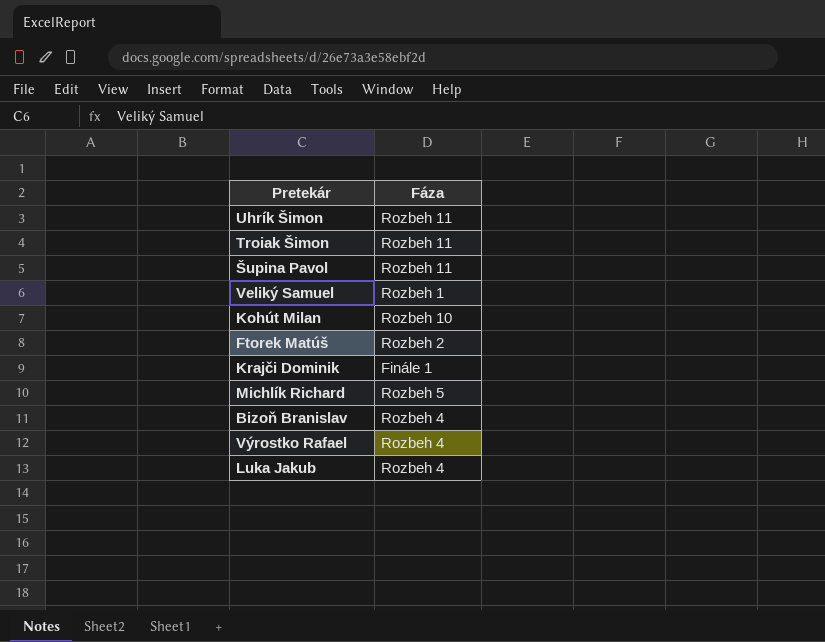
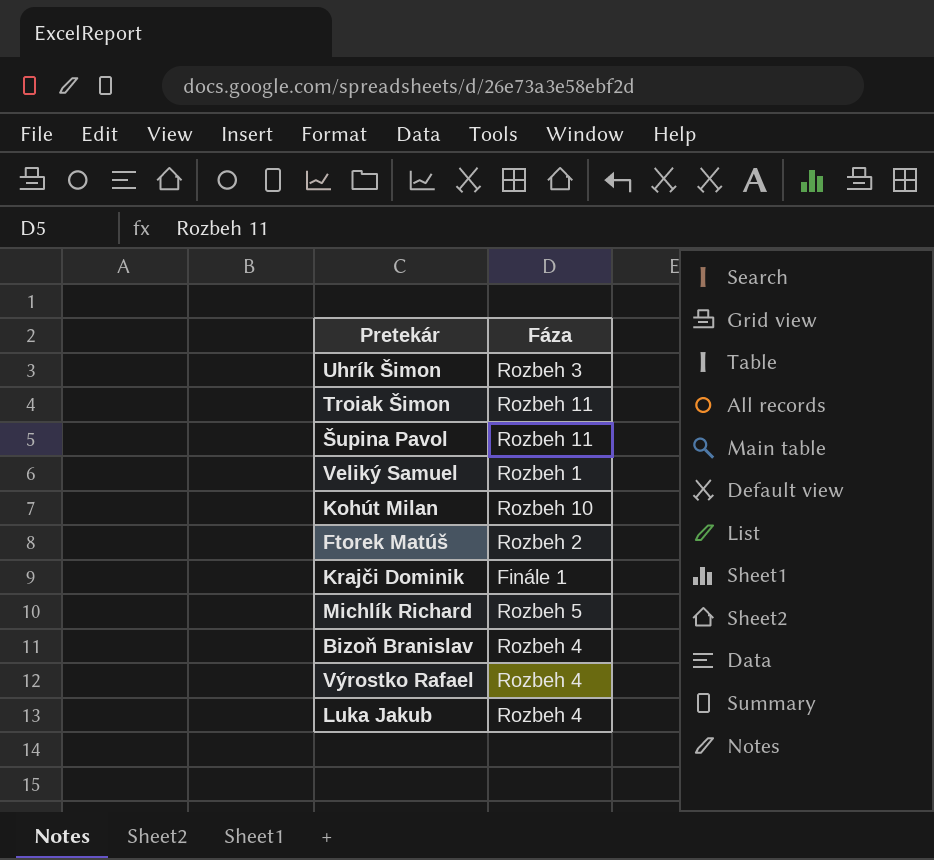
Uhrík Šimon | Fáza: Rozbeh 11 -> Rozbeh 3

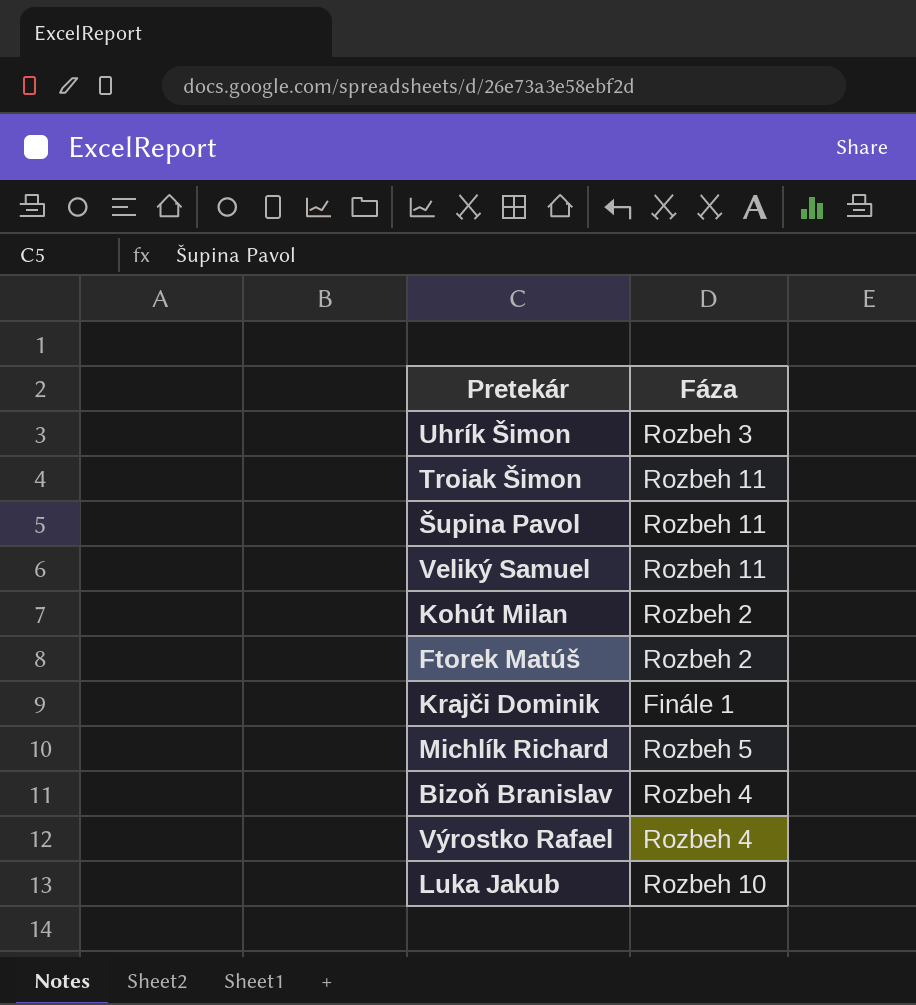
Veliký Samuel | Fáza: Rozbeh 1 -> Rozbeh 11
Kohút Milan | Fáza: Rozbeh 10 -> Rozbeh 2
Luka Jakub | Fáza: Rozbeh 4 -> Rozbeh 10

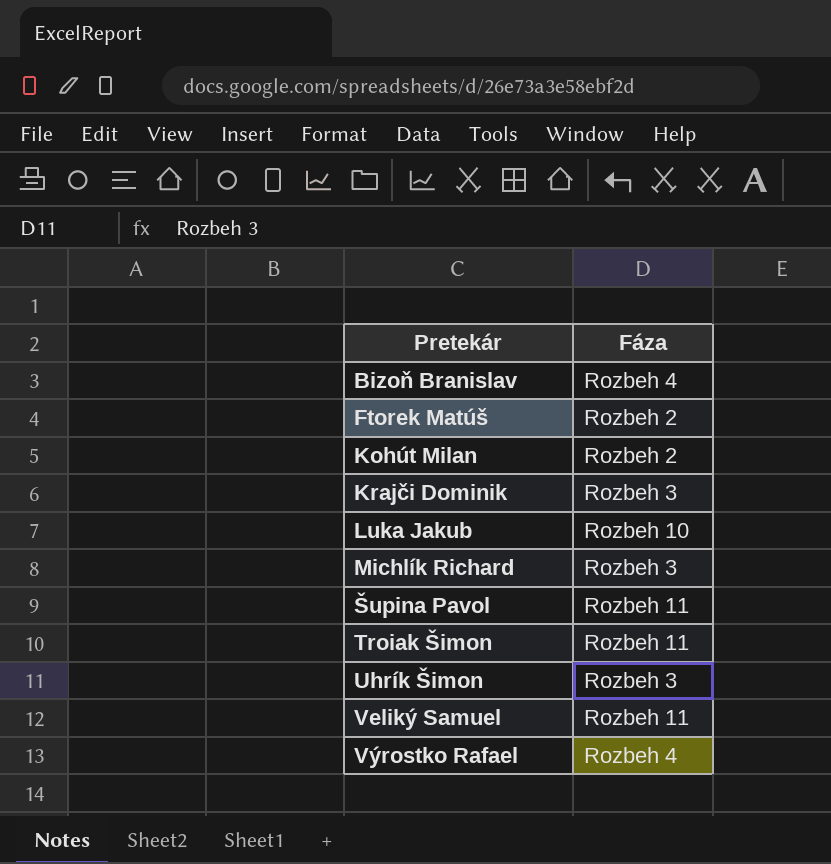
row order: none -> Pretekár ascending
Krajči Dominik | Fáza: Finále 1 -> Rozbeh 3
Michlík Richard | Fáza: Rozbeh 5 -> Rozbeh 3

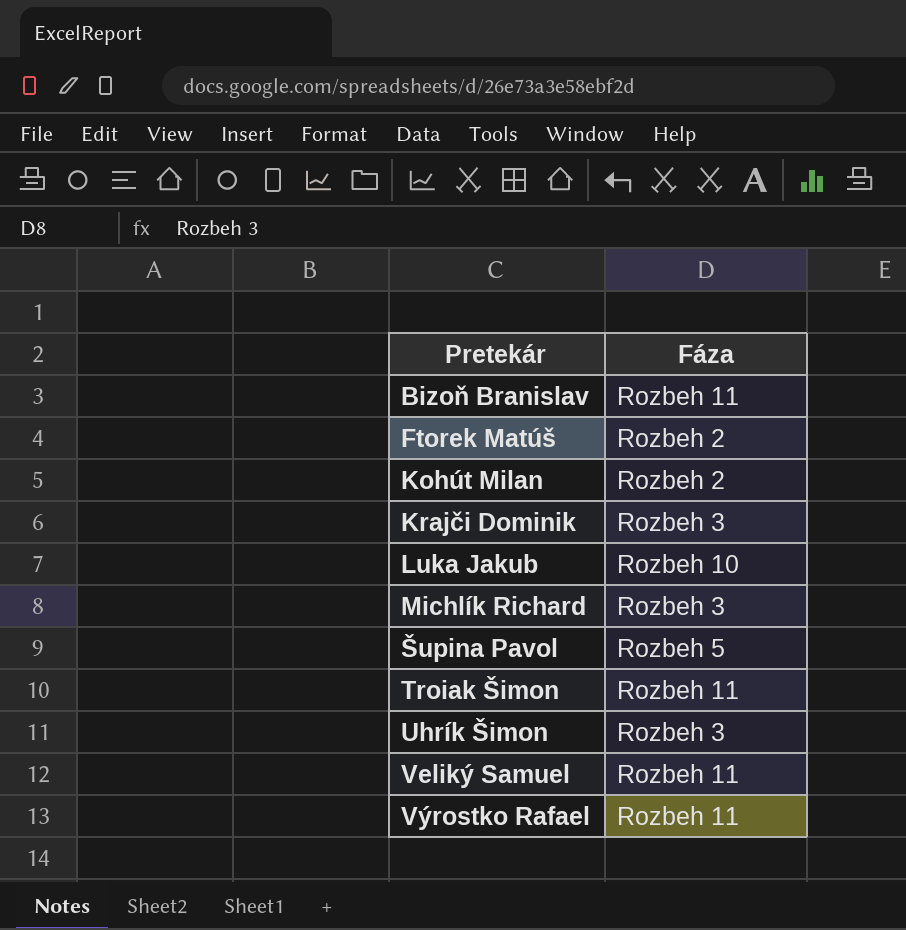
Bizoň Branislav | Fáza: Rozbeh 4 -> Rozbeh 11
Šupina Pavol | Fáza: Rozbeh 11 -> Rozbeh 5
Výrostko Rafael | Fáza: Rozbeh 4 -> Rozbeh 11

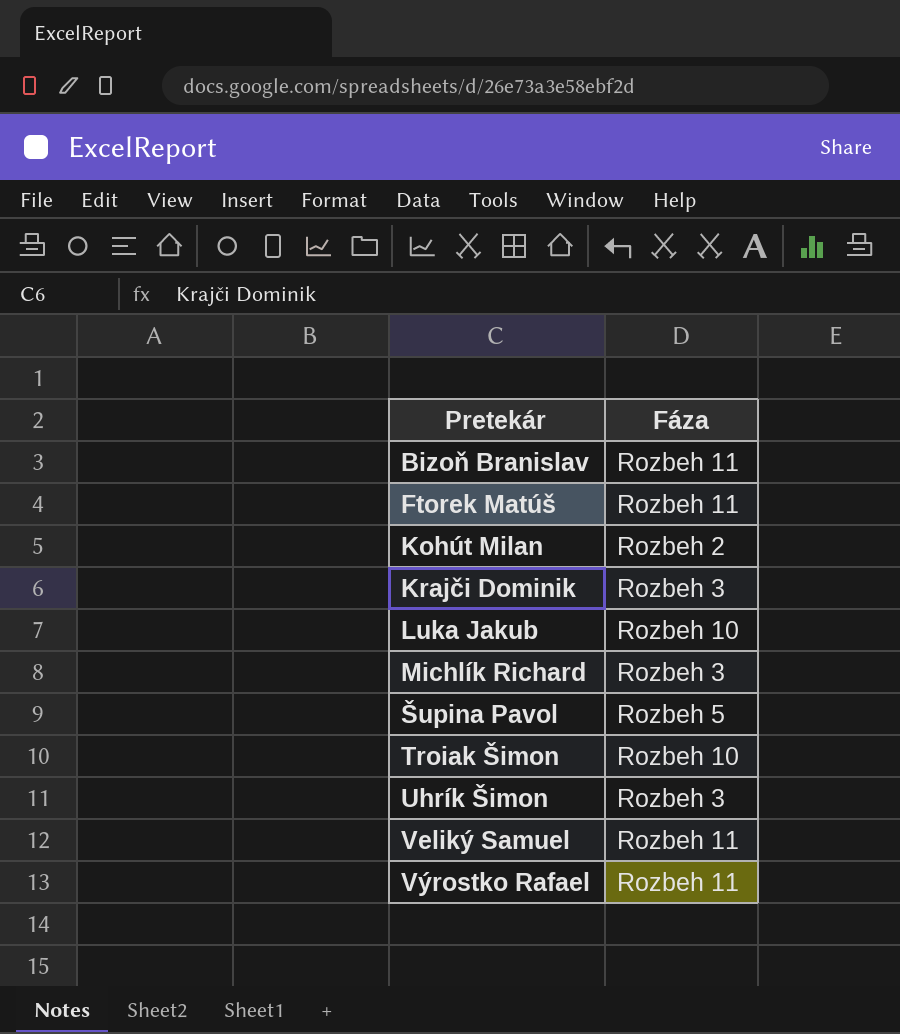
Ftorek Matúš | Fáza: Rozbeh 2 -> Rozbeh 11
Troiak Šimon | Fáza: Rozbeh 11 -> Rozbeh 10

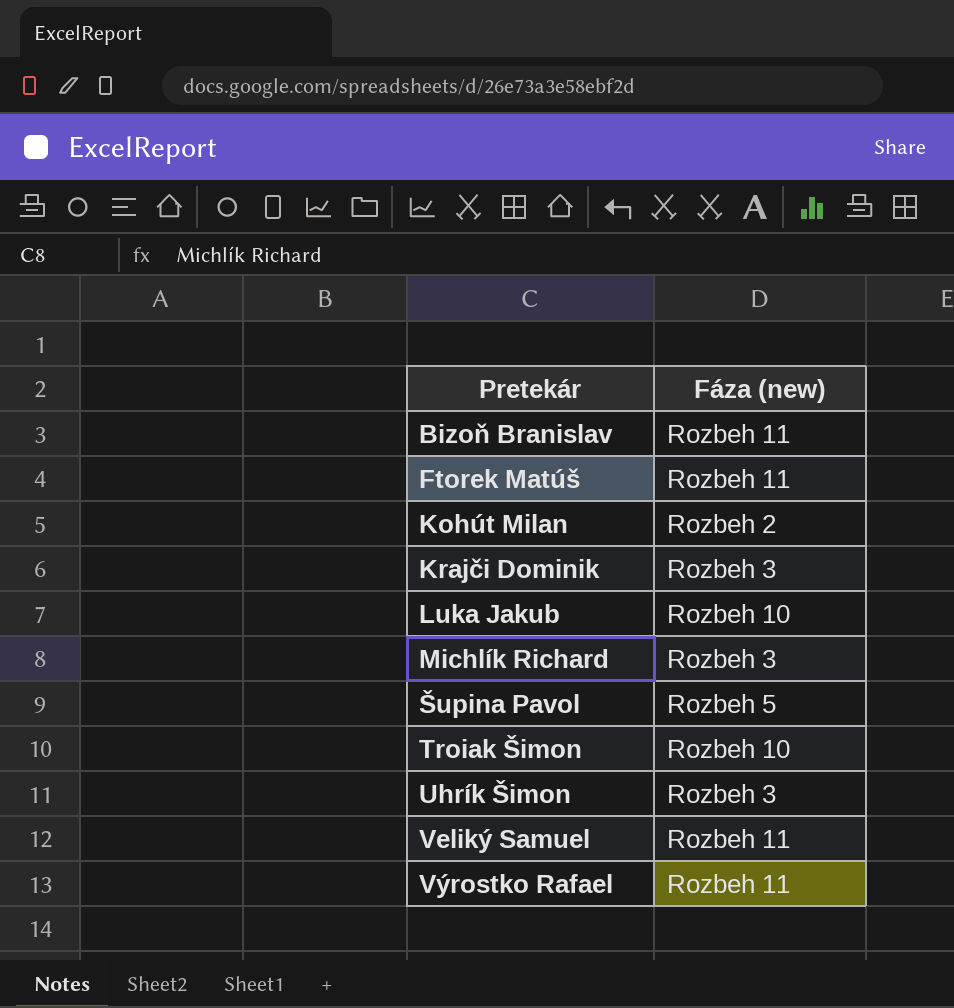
column name: Fáza -> Fáza (new)

